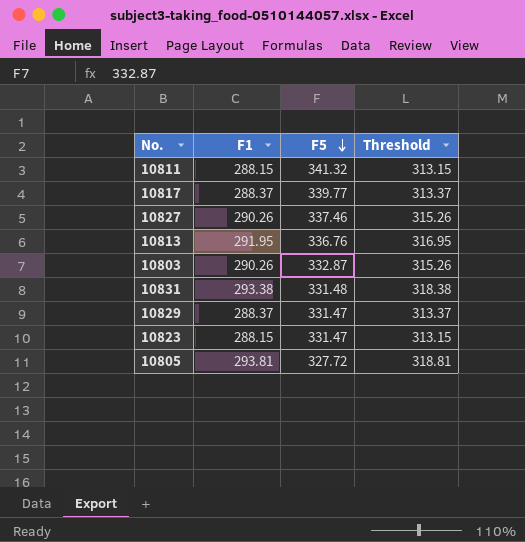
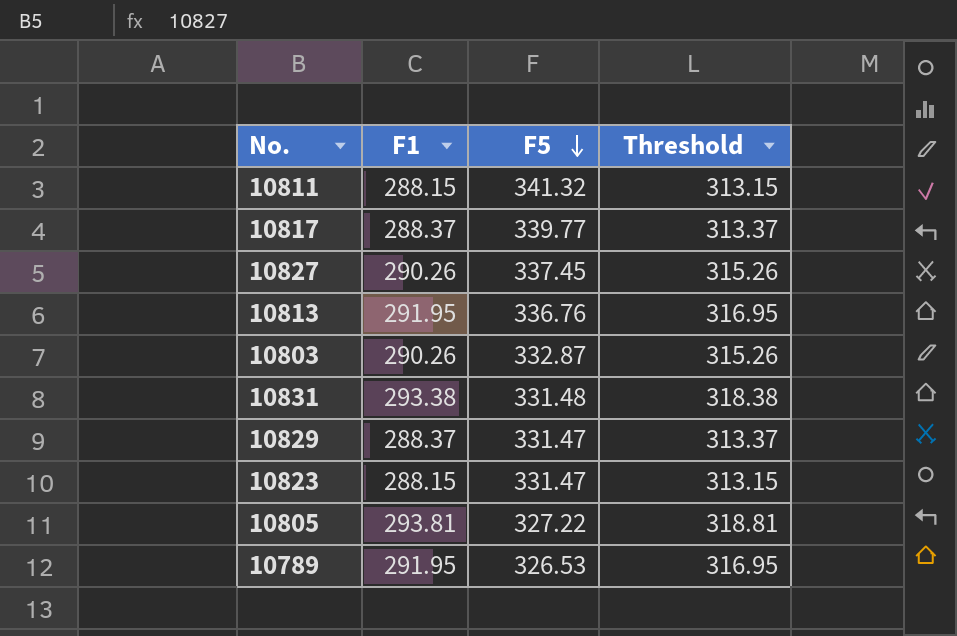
10827 | F5: 337.46 -> 337.45
10805 | F5: 327.72 -> 327.22
row 10789: none -> 291.95 | 326.53 | 316.95

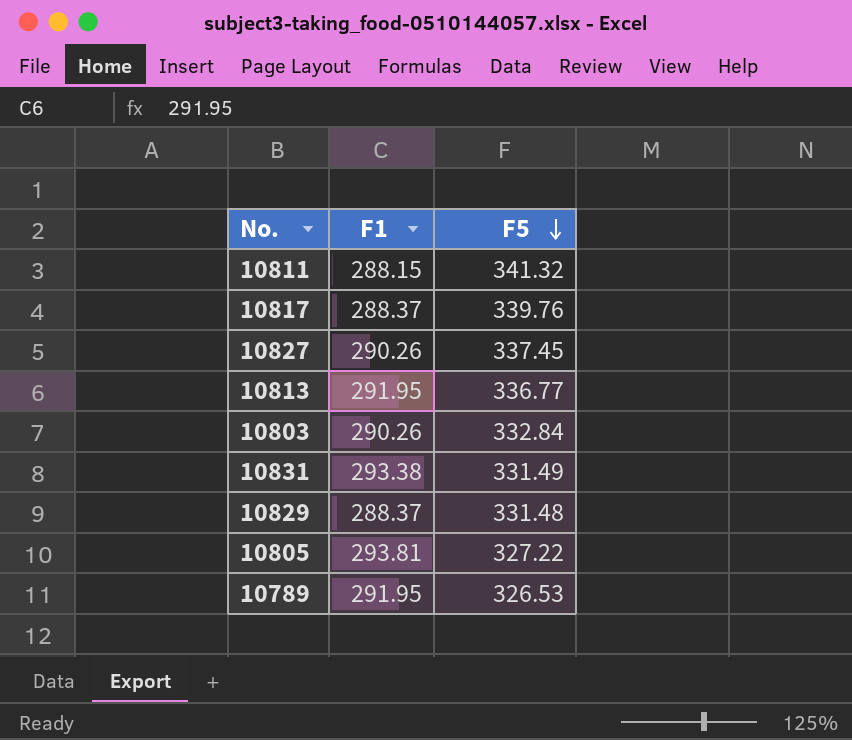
column Threshold | formula: [F1] + 25 -> none
row 10823: 288.15 | 331.47 | 313.15 -> none
10817 | F5: 339.77 -> 339.76
10813 | F5: 336.76 -> 336.77
10803 | F5: 332.87 -> 332.84
10831 | F5: 331.48 -> 331.49
10829 | F5: 331.47 -> 331.48

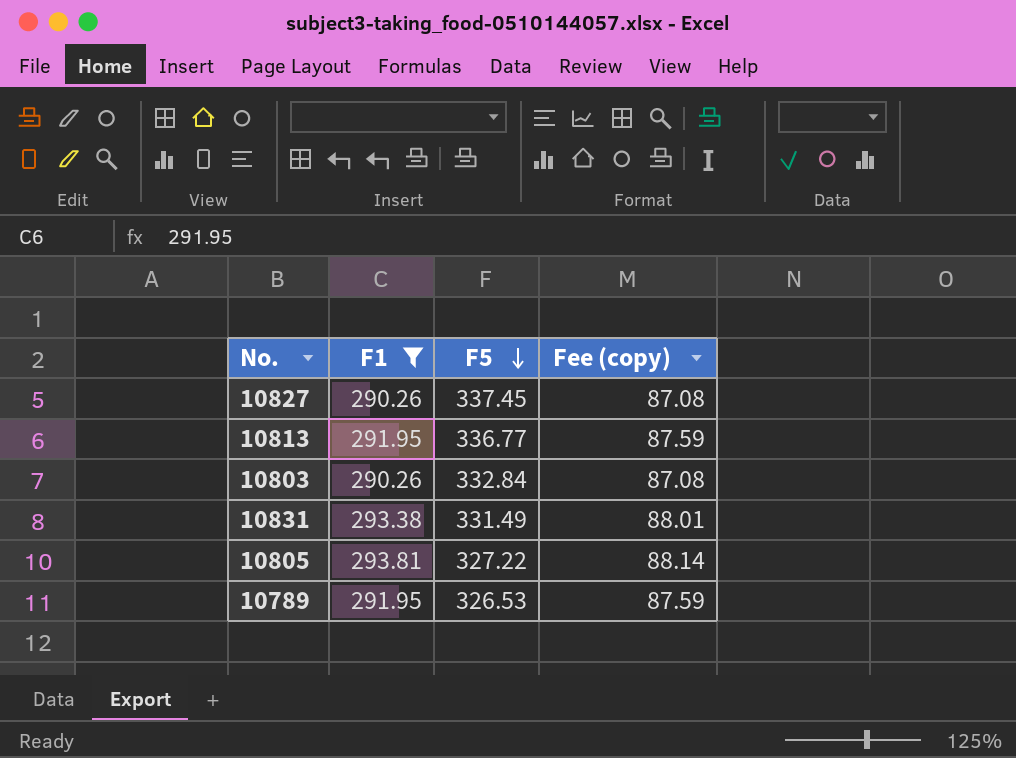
filter: none -> F1 >= 290.26
column Fee (copy) | formula: none -> [F1] * 0.3

